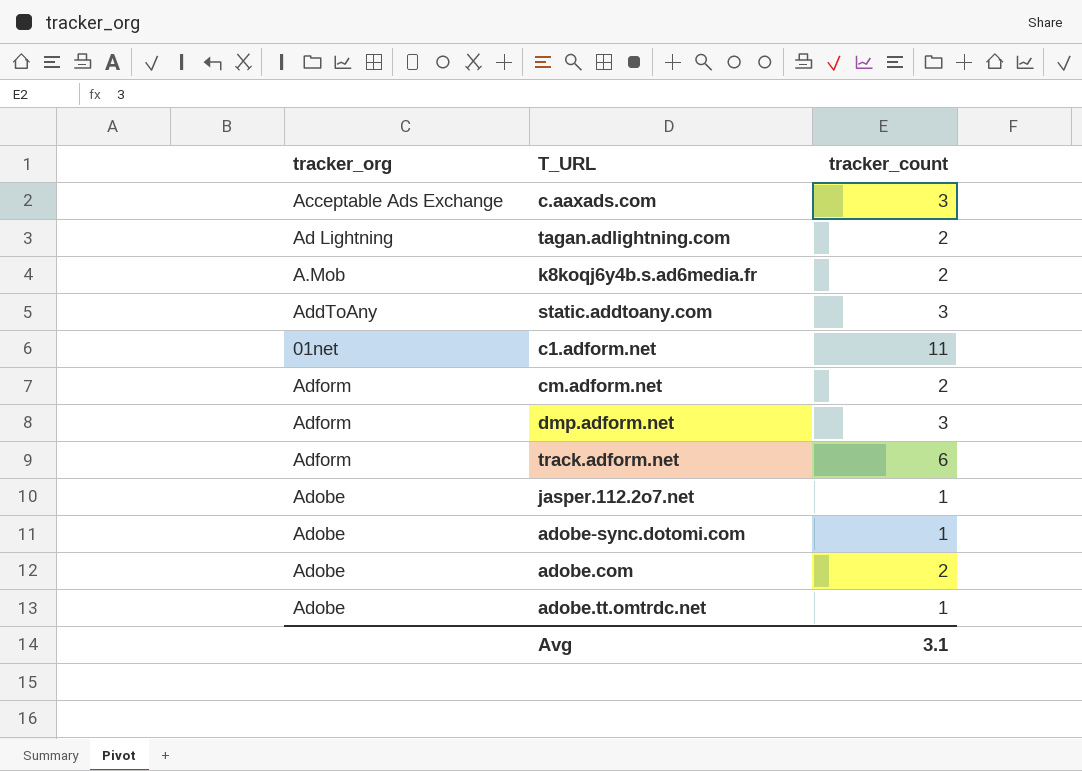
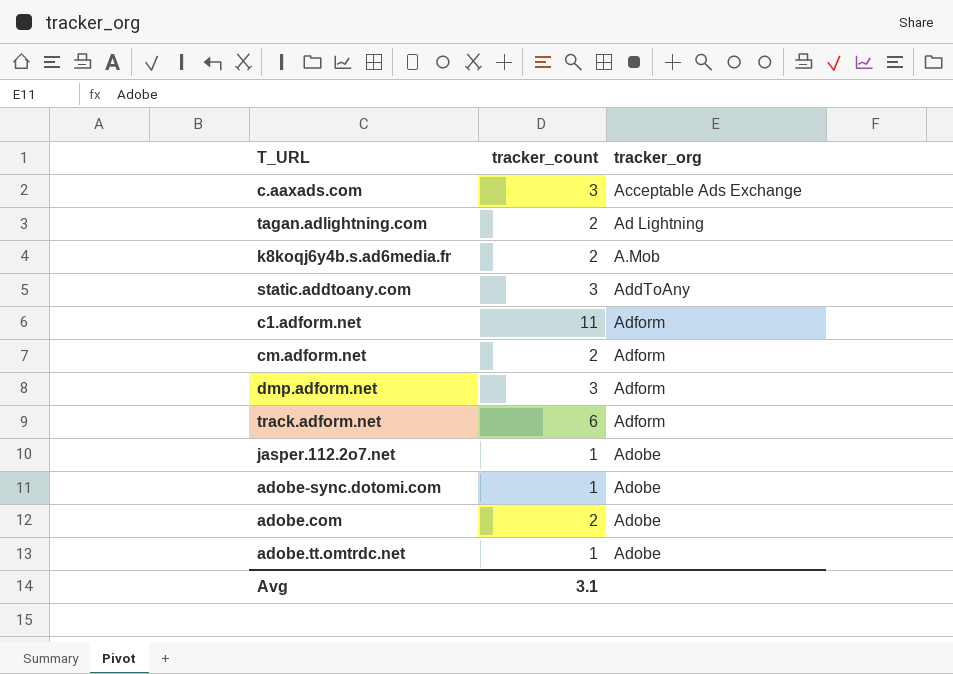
column tracker_org | position: 1 -> 3
c1.adform.net | tracker_org: 01net -> Adform

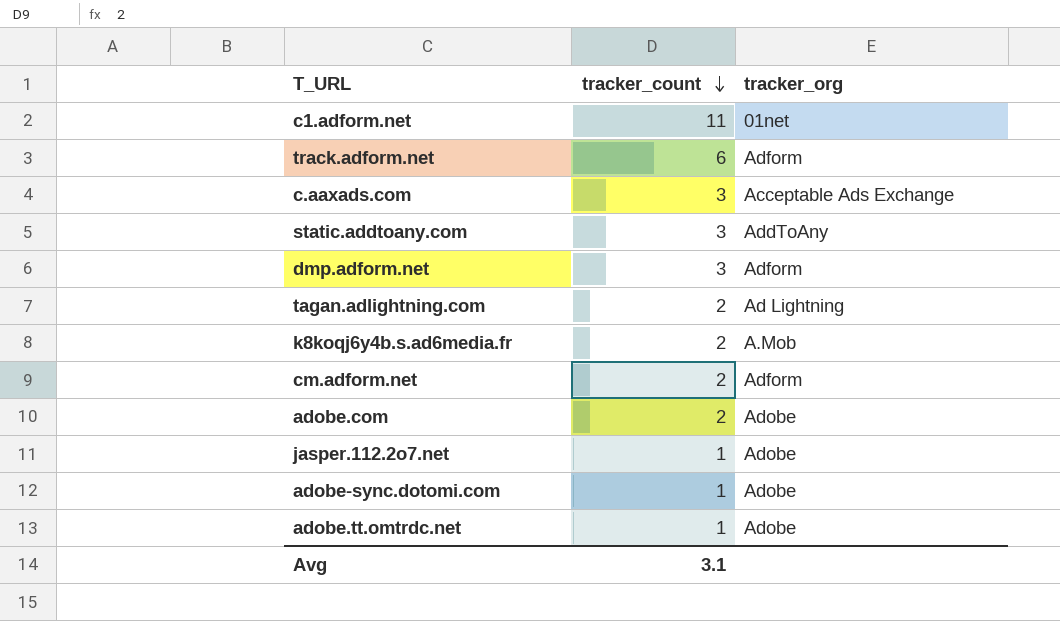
row order: none -> tracker_count descending
c1.adform.net | tracker_org: Adform -> 01net

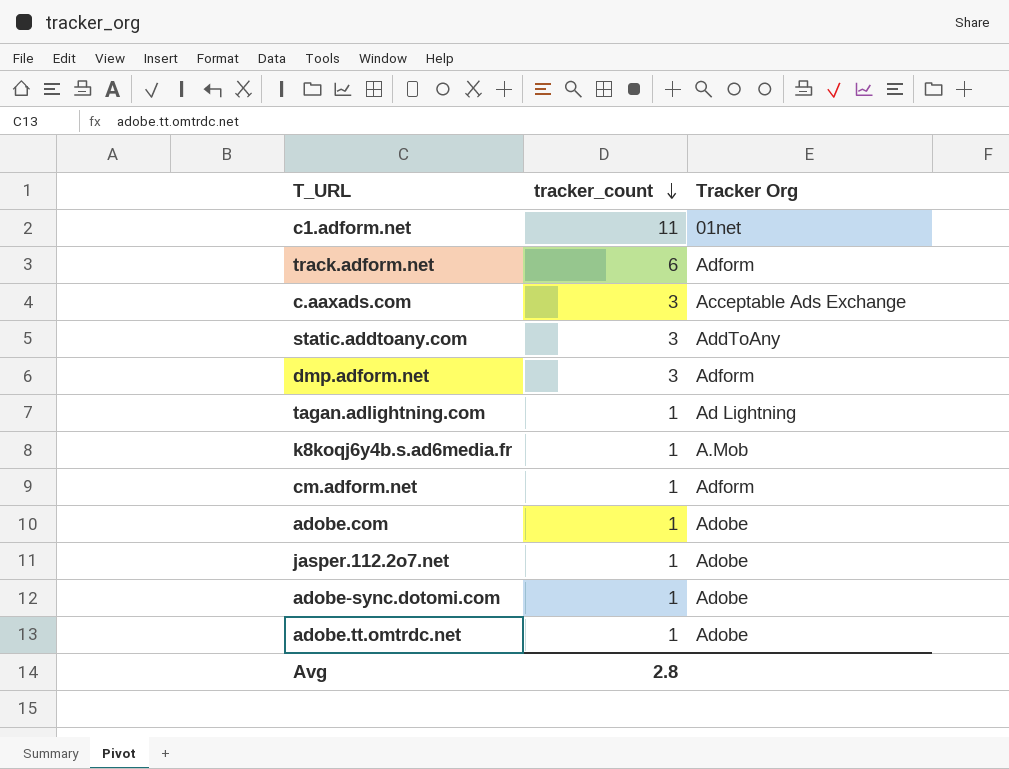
column name: tracker_org -> Tracker Org
tagan.adlightning.com | tracker_count: 2 -> 1
k8koqj6y4b.s.ad6media.fr | tracker_count: 2 -> 1
cm.adform.net | tracker_count: 2 -> 1
adobe.com | tracker_count: 2 -> 1
Avg | tracker_count: 3.1 -> 2.8

